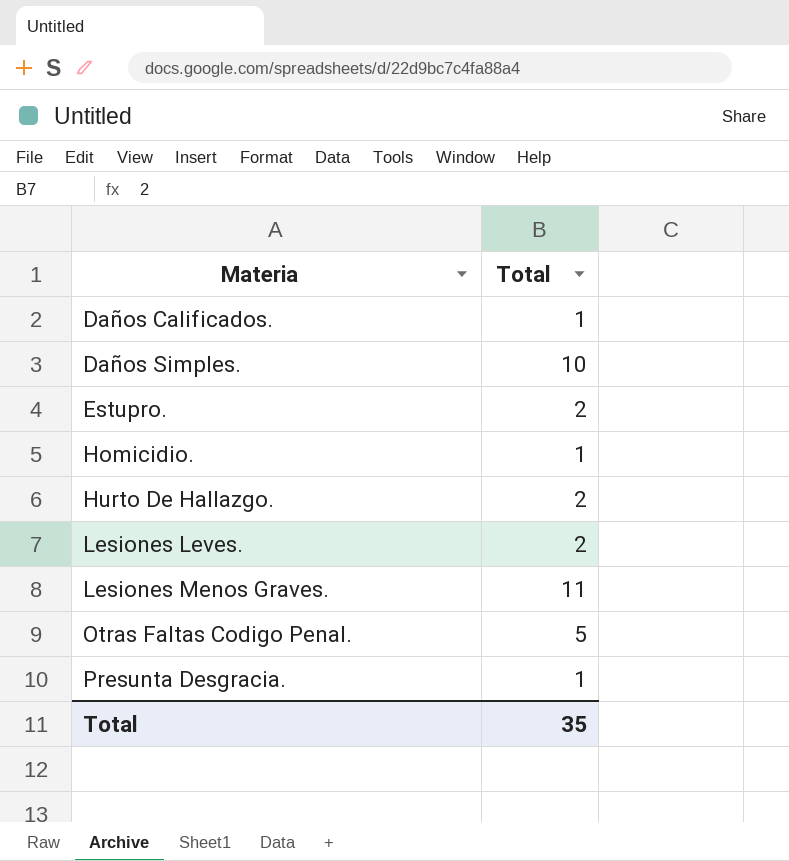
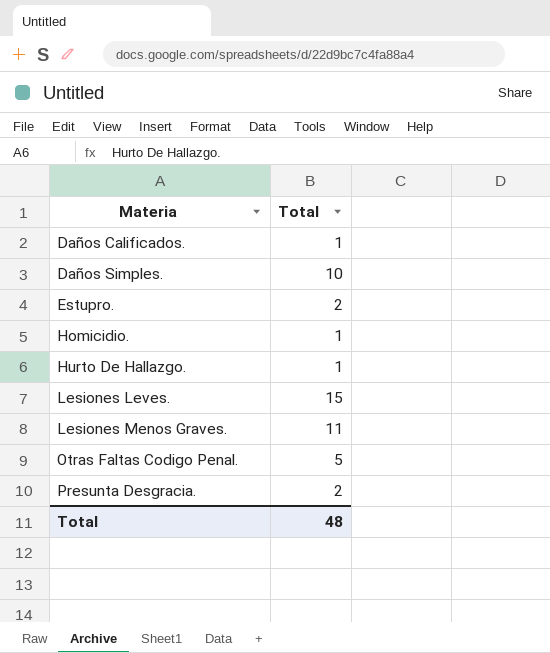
Hurto De Hallazgo. | Total: 2 -> 1
Lesiones Leves. | Total: 2 -> 15
Presunta Desgracia. | Total: 1 -> 2
Total | Total: 35 -> 48

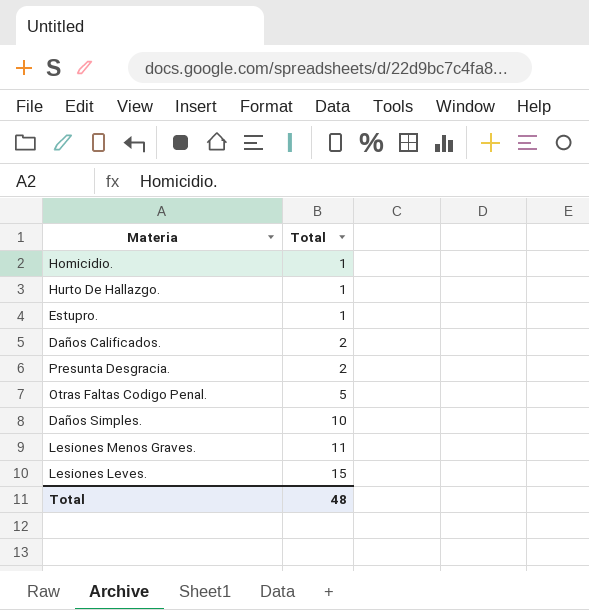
row order: Materia ascending -> Total ascending
Estupro. | Total: 2 -> 1
Daños Calificados. | Total: 1 -> 2

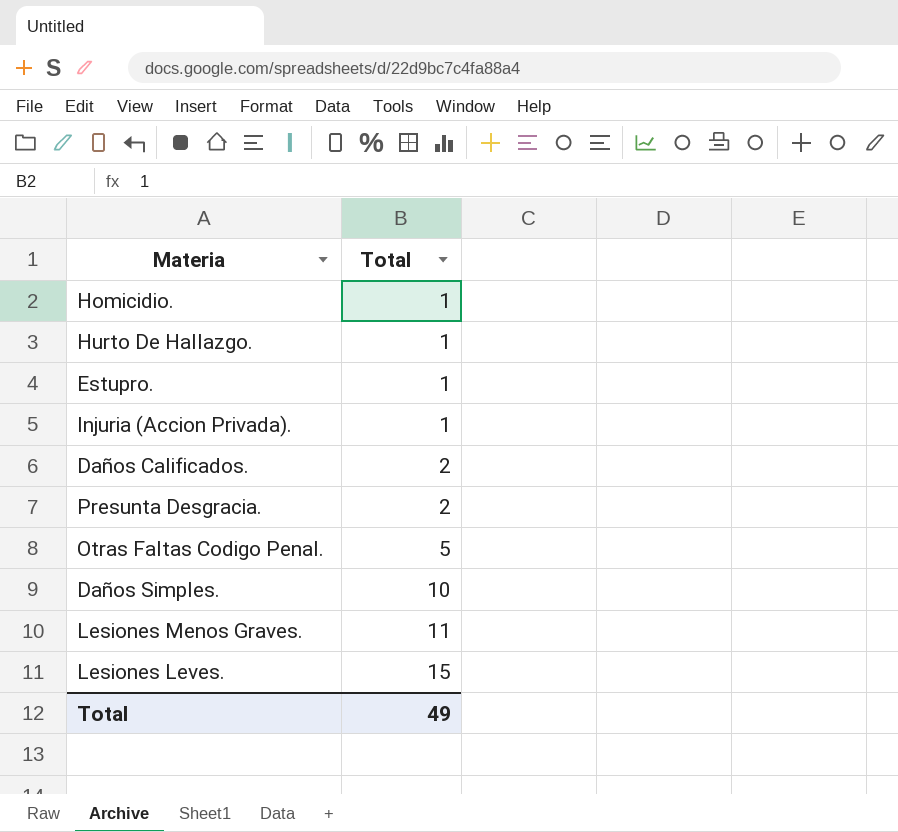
row Injuria (Accion Privada).: none -> 1
Total | Total: 48 -> 49

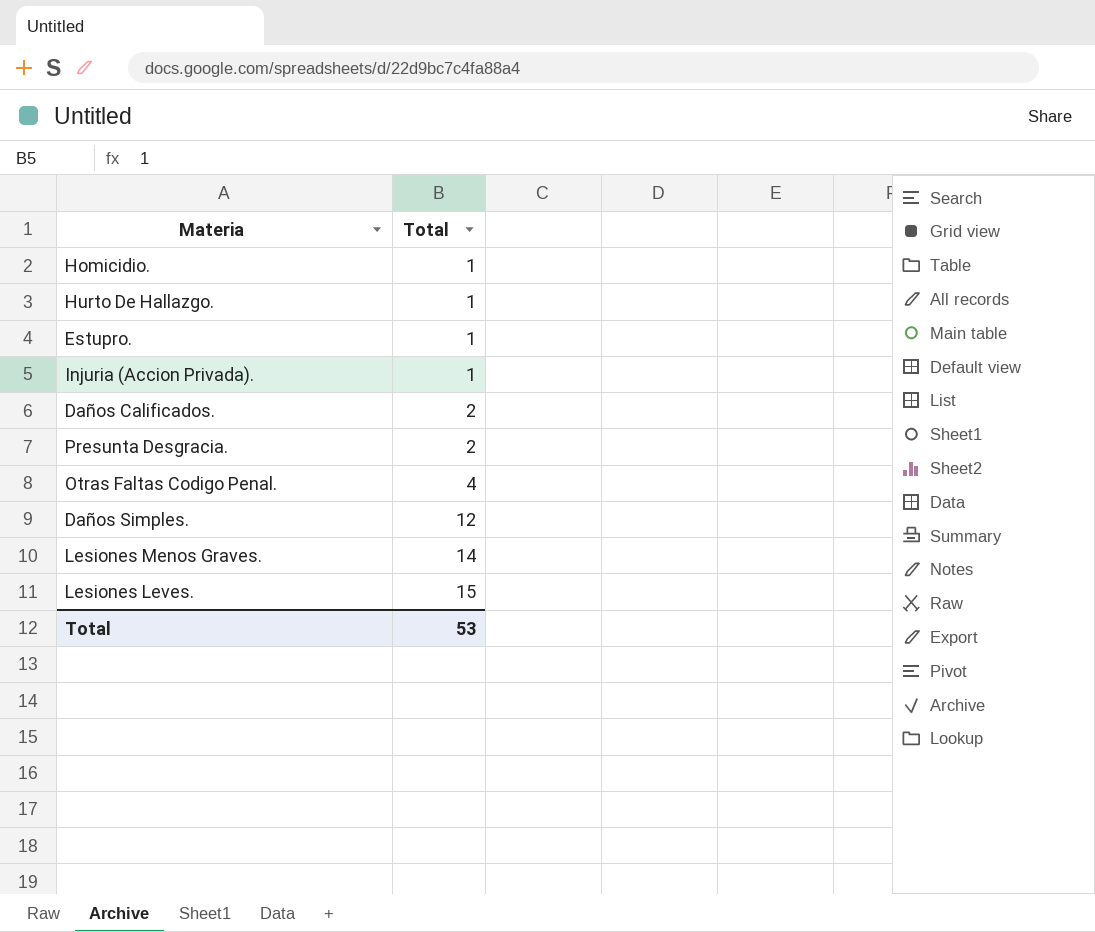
Otras Faltas Codigo Penal. | Total: 5 -> 4
Daños Simples. | Total: 10 -> 12
Lesiones Menos Graves. | Total: 11 -> 14
Total | Total: 49 -> 53

